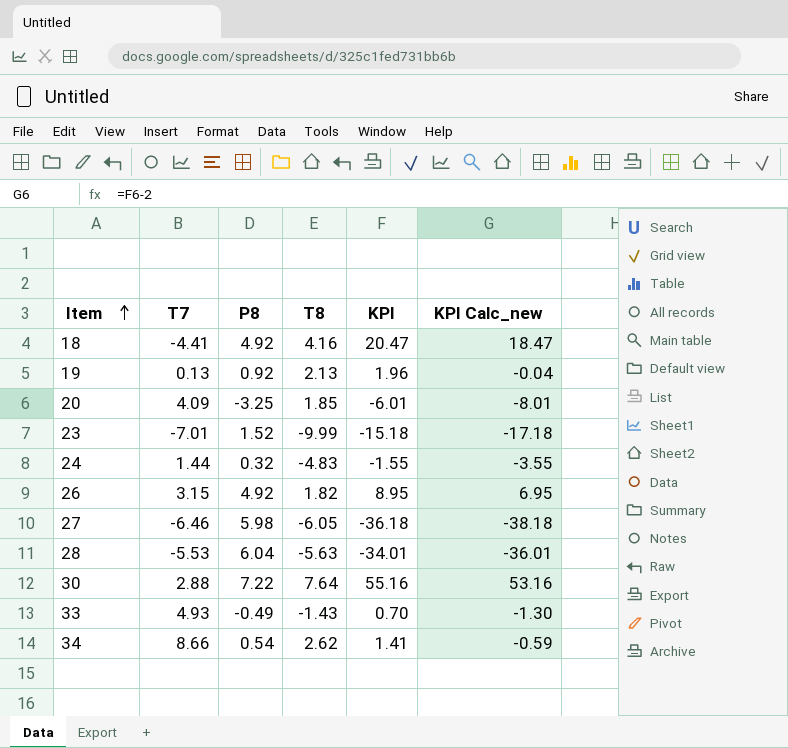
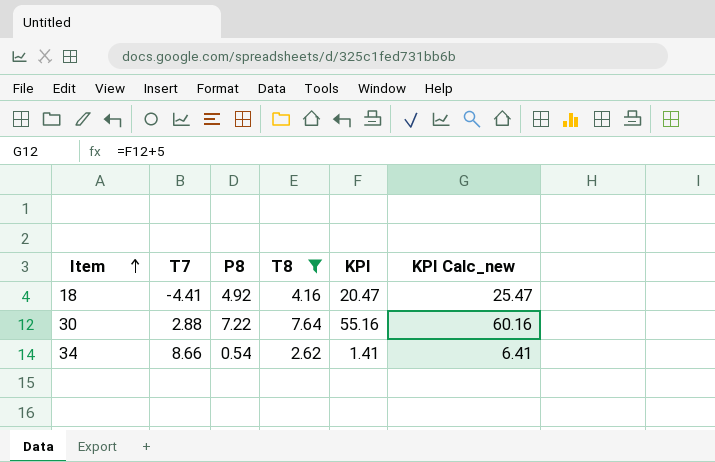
filter: none -> T8 >= 2.62
column KPI Calc_new | formula: [KPI] - 2 -> [KPI] + 5

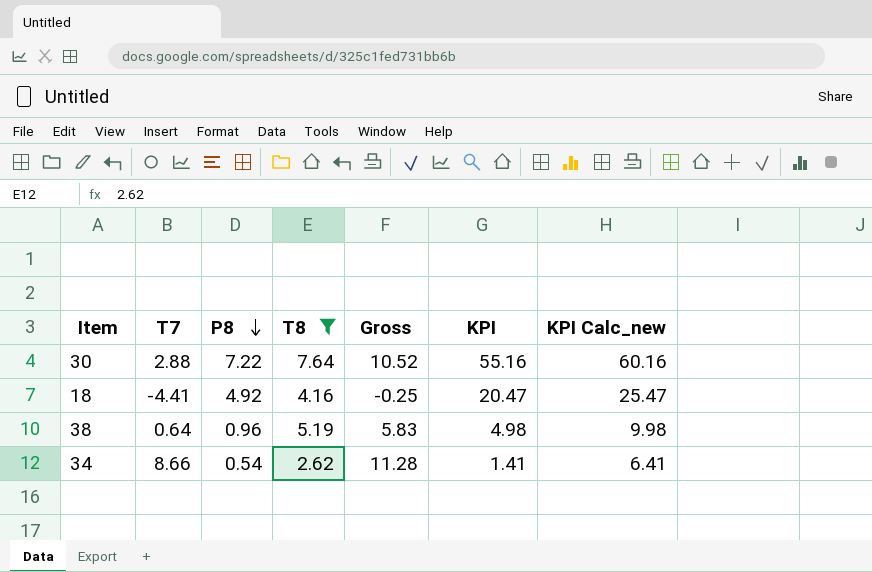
row order: Item ascending -> P8 descending
column Gross | formula: none -> [T7] + [T8]
row 38: none -> 0.64 | 0.96 | 5.19 | 5.83 | 4.98 | 9.98

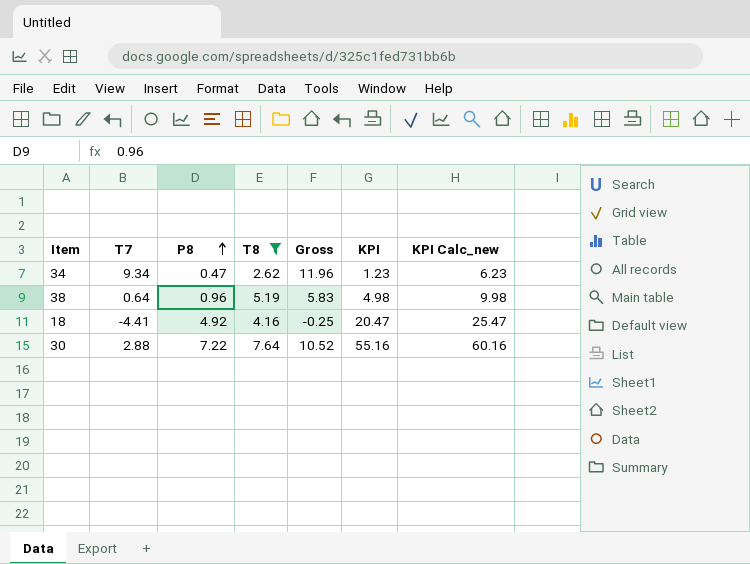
row order: P8 descending -> P8 ascending
34 | T7: 8.66 -> 9.34
34 | P8: 0.54 -> 0.47
34 | Gross: 11.28 -> 11.96
34 | KPI: 1.41 -> 1.23
34 | KPI Calc_new: 6.41 -> 6.23

